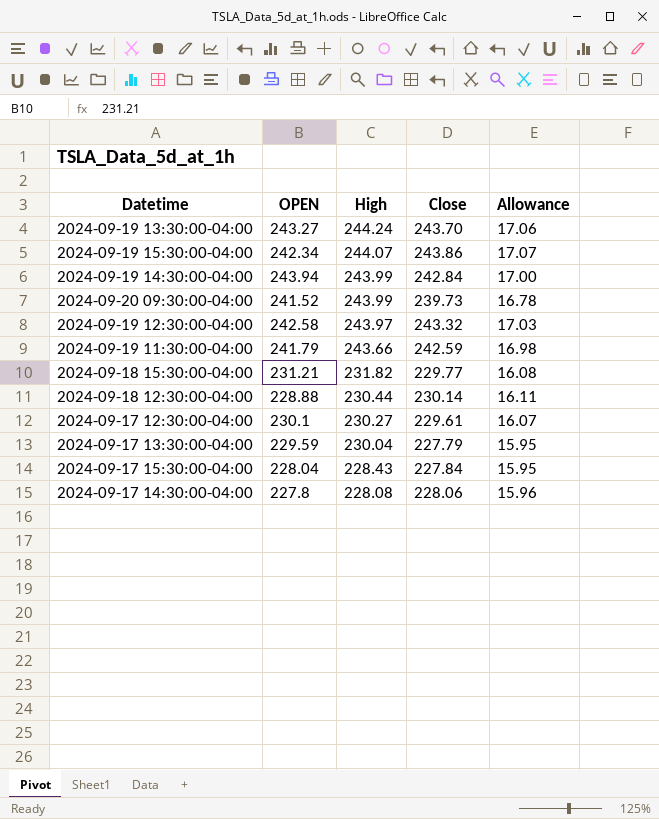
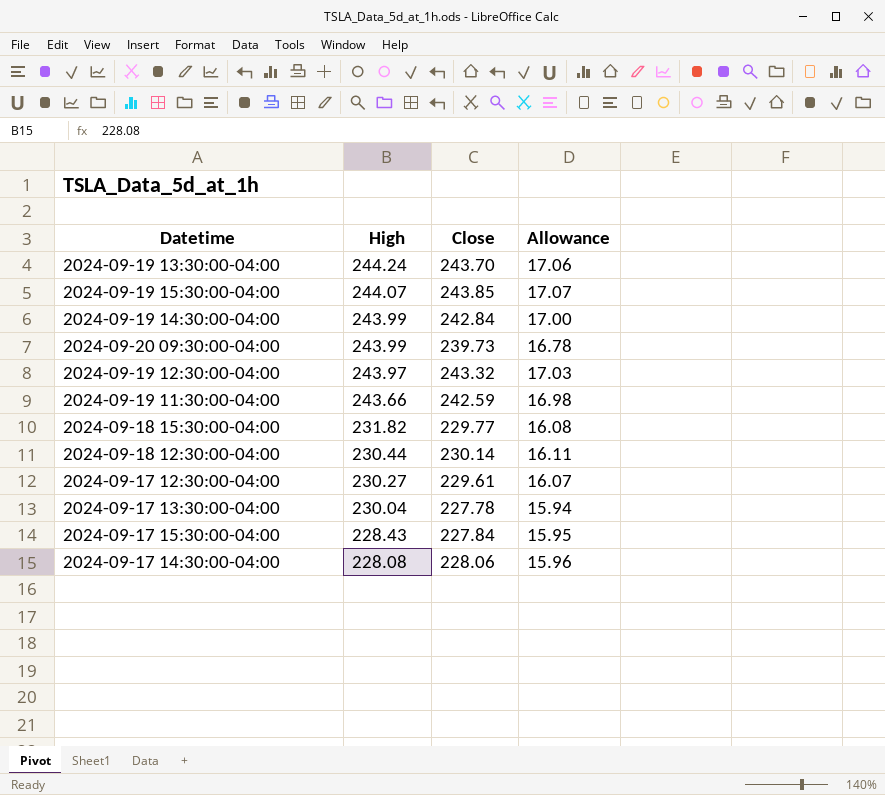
column OPEN | position: 2 -> none
2024-09-19 15:30:00-04:00 | Close: 243.86 -> 243.85
2024-09-17 13:30:00-04:00 | Close: 227.79 -> 227.78
2024-09-17 13:30:00-04:00 | Allowance: 15.95 -> 15.94

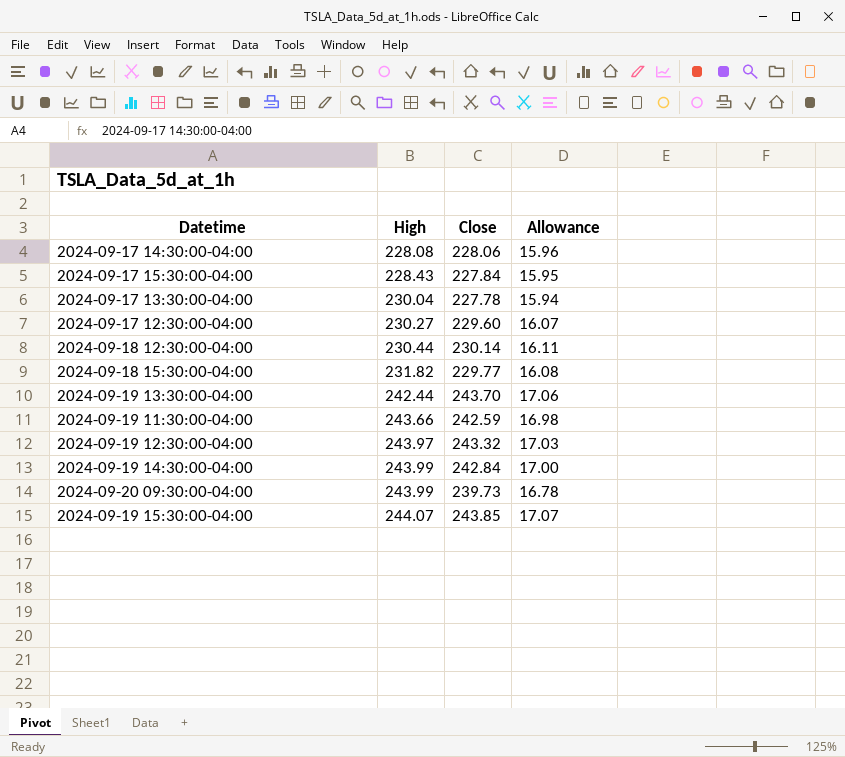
row order: High descending -> High ascending
2024-09-17 12:30:00-04:00 | Close: 229.61 -> 229.60
2024-09-19 13:30:00-04:00 | High: 244.24 -> 242.44

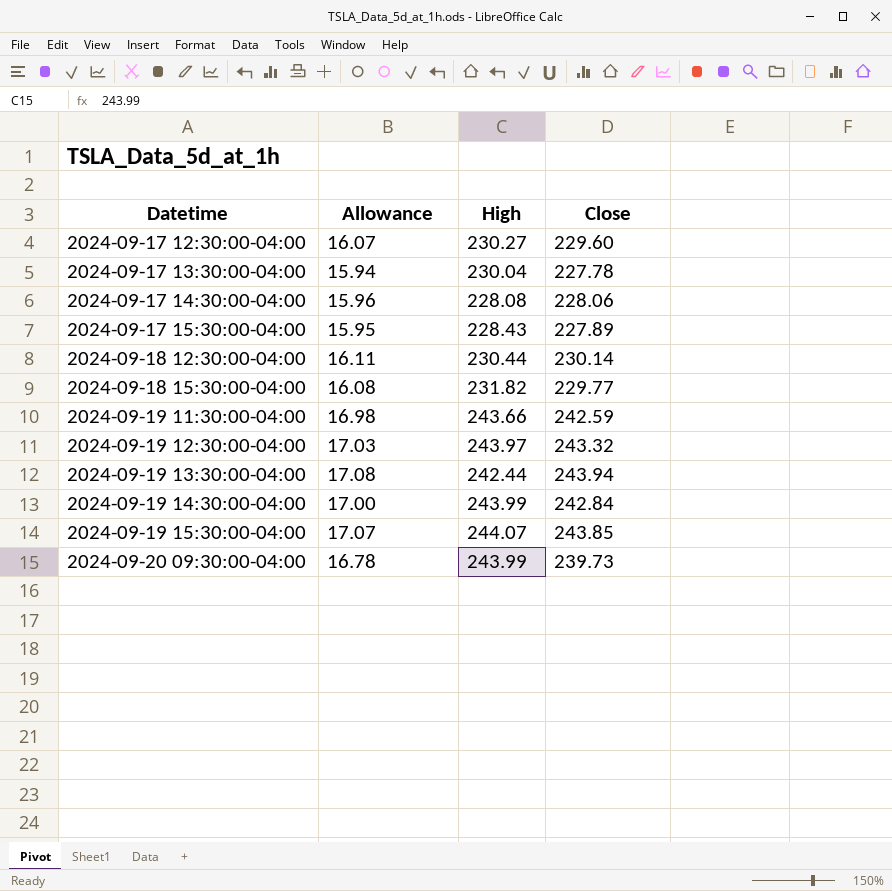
row order: High ascending -> Datetime ascending
column Allowance | position: 4 -> 2
2024-09-17 15:30:00-04:00 | Close: 227.84 -> 227.89
2024-09-19 13:30:00-04:00 | Allowance: 17.06 -> 17.08
2024-09-19 13:30:00-04:00 | Close: 243.70 -> 243.94

